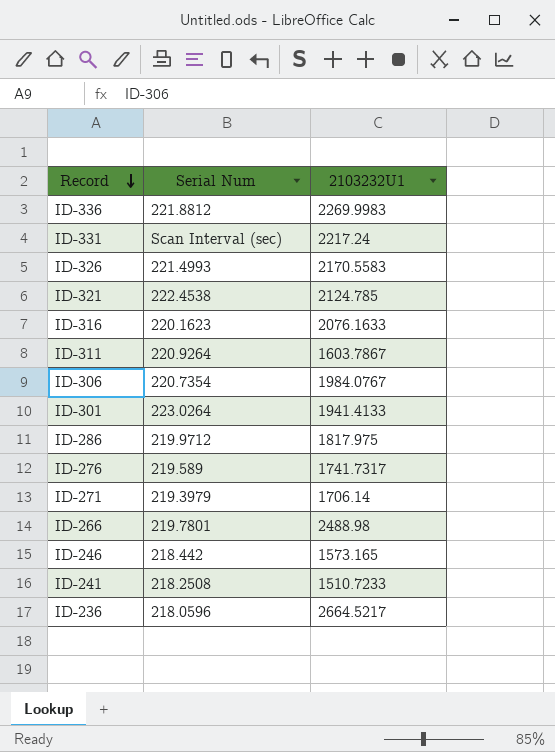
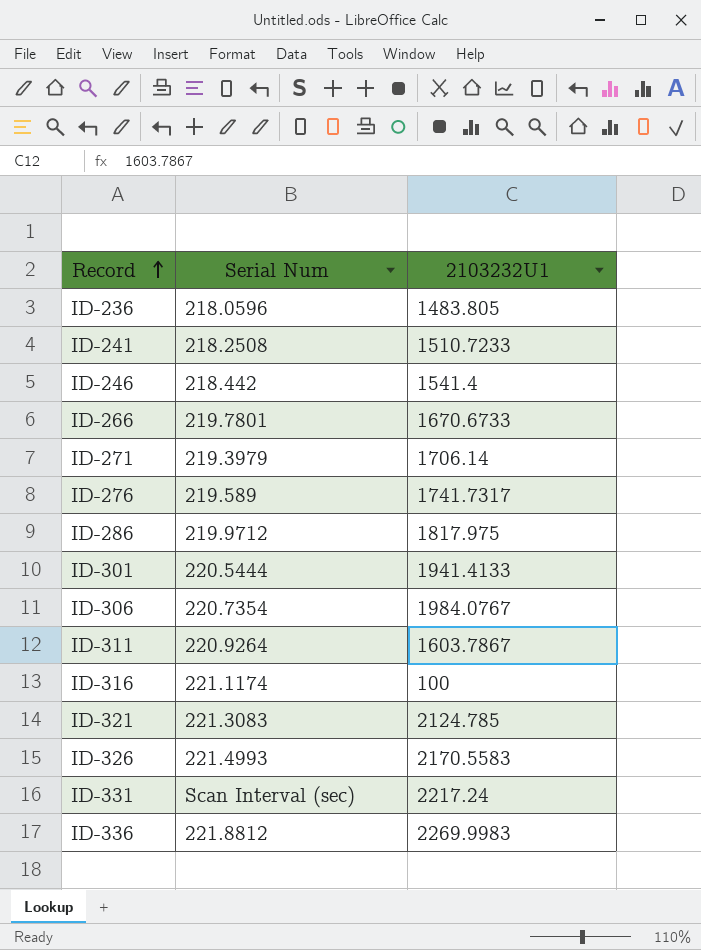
row order: Record descending -> Record ascending
ID-236 | 2103232U1: 2664.5217 -> 1483.805
ID-246 | 2103232U1: 1573.165 -> 1541.4
ID-266 | 2103232U1: 2488.98 -> 1670.6733
ID-301 | Serial Num: 223.0264 -> 220.5444
ID-316 | Serial Num: 220.1623 -> 221.1174
ID-316 | 2103232U1: 2076.1633 -> 100
ID-321 | Serial Num: 222.4538 -> 221.3083

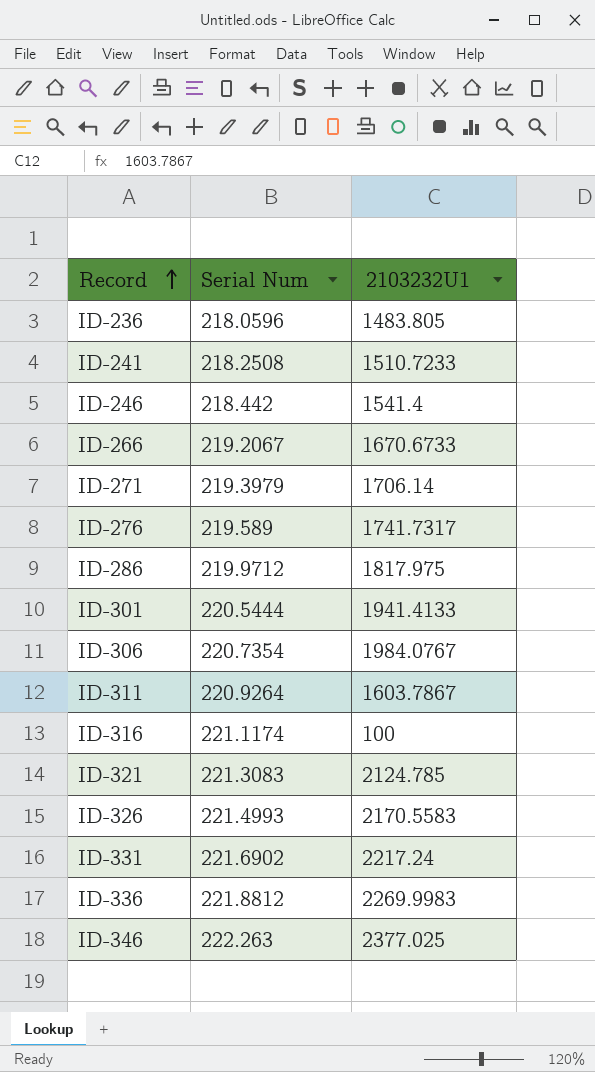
ID-266 | Serial Num: 219.7801 -> 219.2067
ID-331 | Serial Num: Scan Interval (sec) -> 221.6902
row ID-346: none -> 222.263 | 2377.025

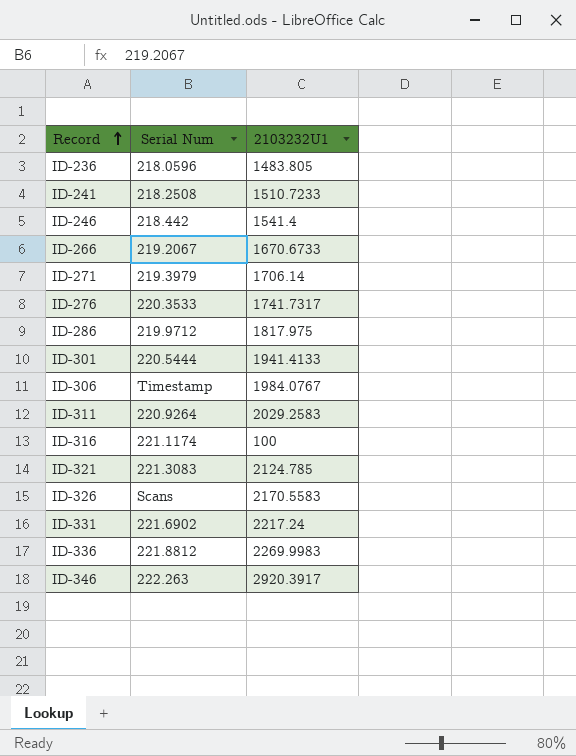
ID-276 | Serial Num: 219.589 -> 220.3533
ID-306 | Serial Num: 220.7354 -> Timestamp
ID-311 | 2103232U1: 1603.7867 -> 2029.2583
ID-326 | Serial Num: 221.4993 -> Scans
ID-346 | 2103232U1: 2377.025 -> 2920.3917

